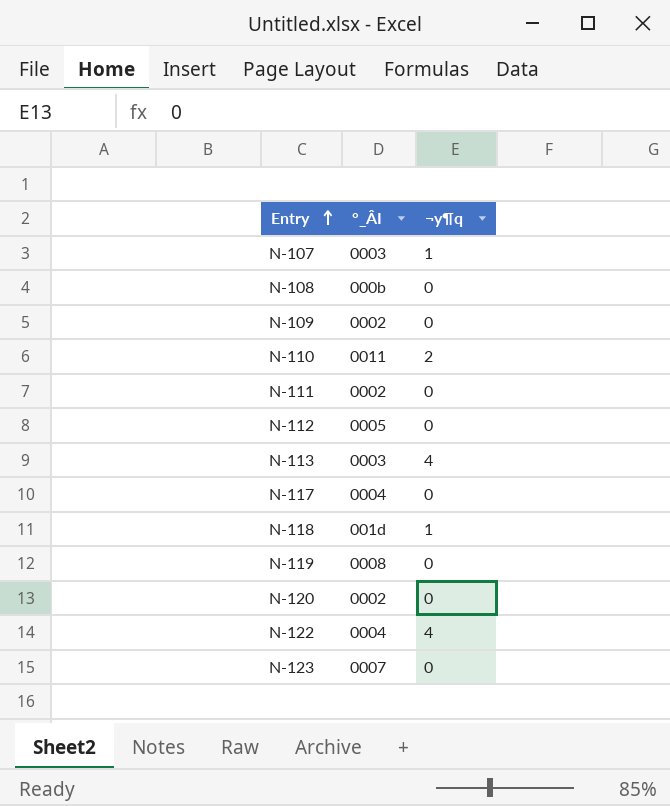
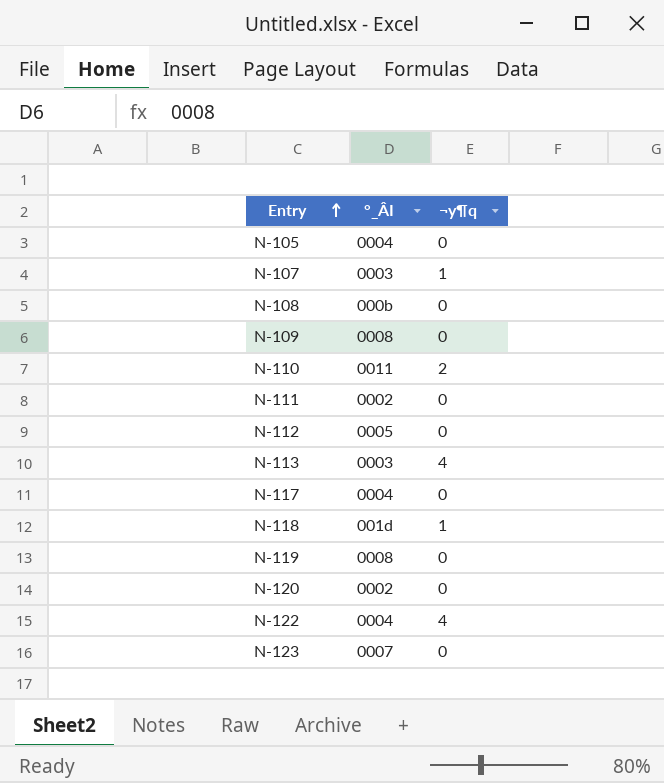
row N-105: none -> 0004 | 0
N-109 | °_ÂI: 0002 -> 0008

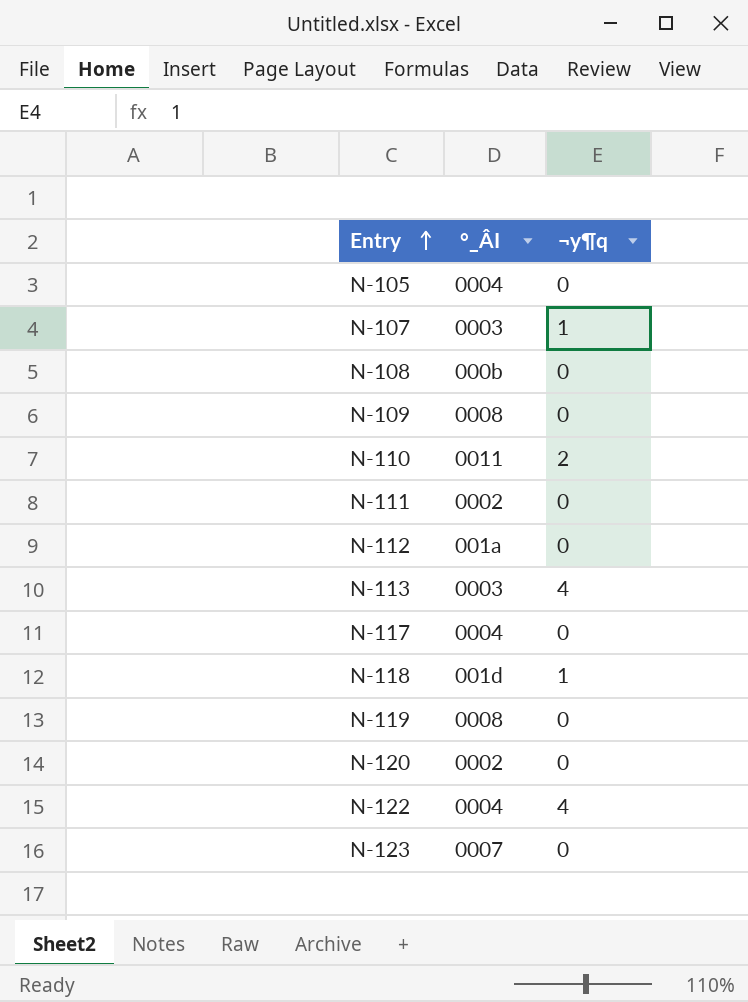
N-112 | °_ÂI: 0005 -> 001a

